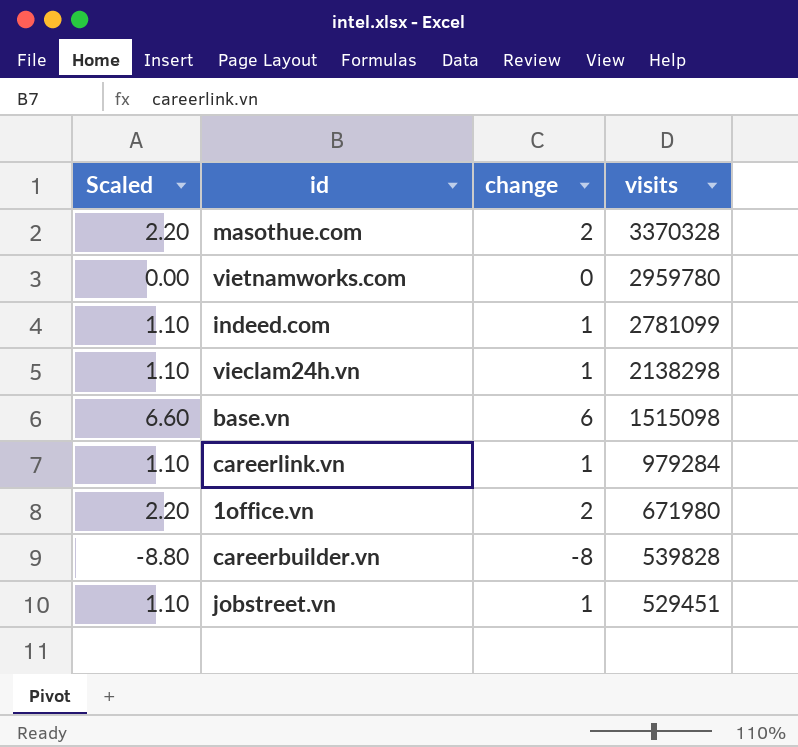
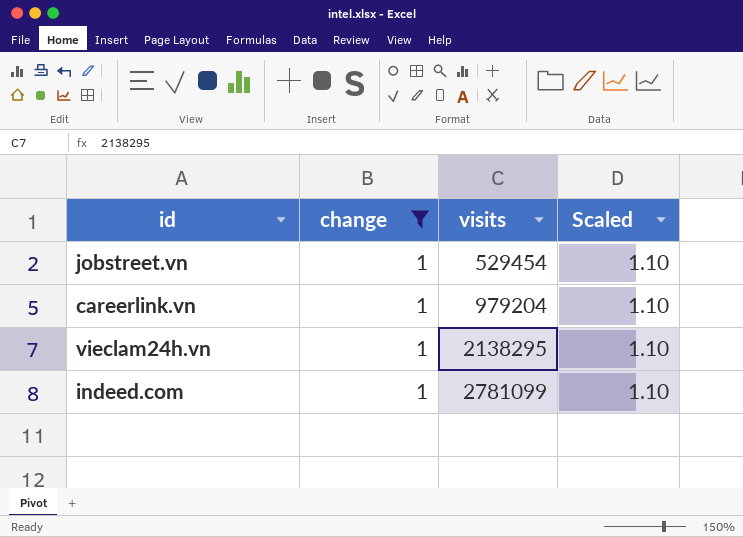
filter: none -> change = 1
row order: visits descending -> visits ascending
column Scaled | position: 1 -> 4
jobstreet.vn | visits: 529451 -> 529454
careerlink.vn | visits: 979284 -> 979204
vieclam24h.vn | visits: 2138298 -> 2138295

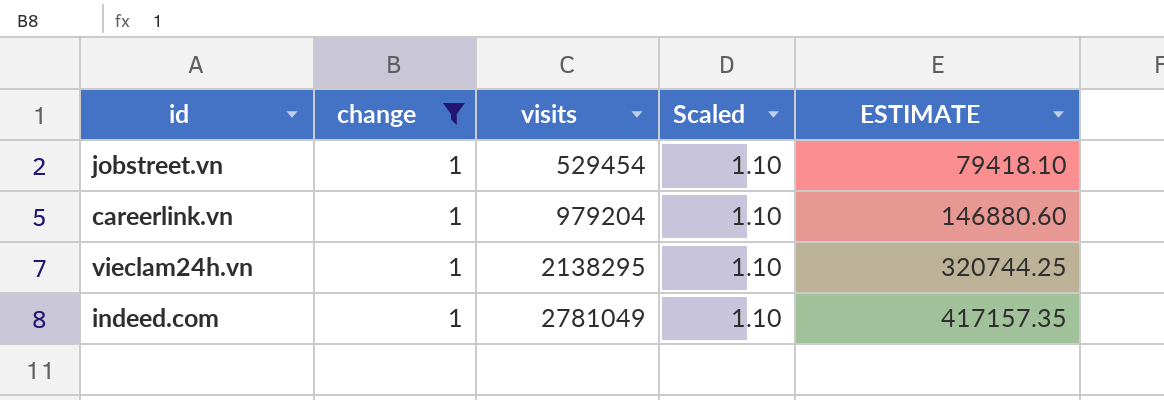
column ESTIMATE | formula: none -> [visits] * 0.15
indeed.com | visits: 2781099 -> 2781049

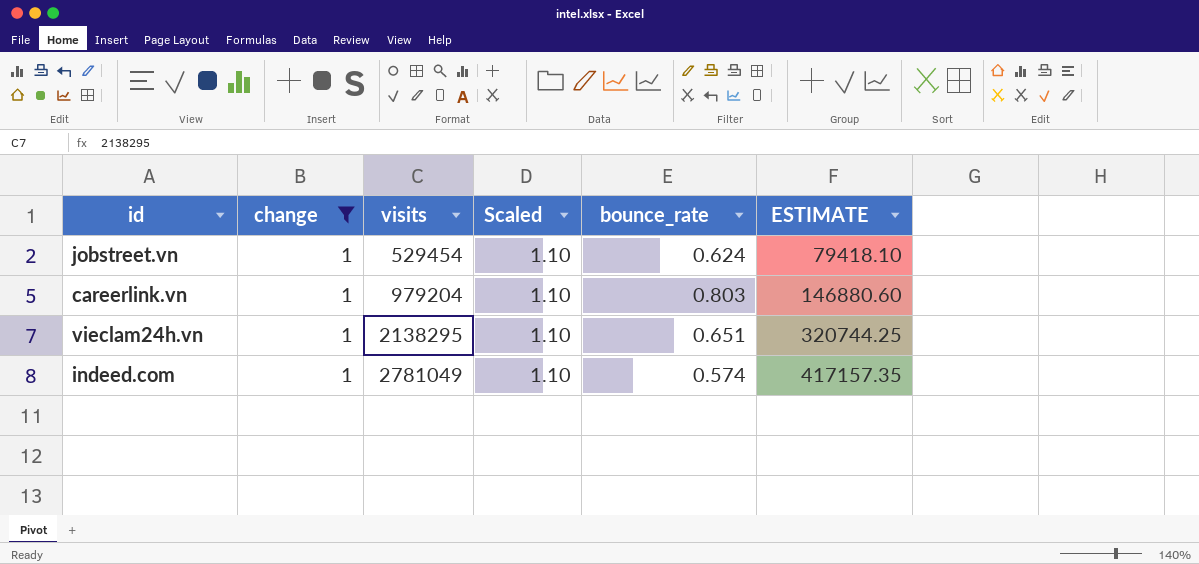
column bounce_rate | position: none -> 5

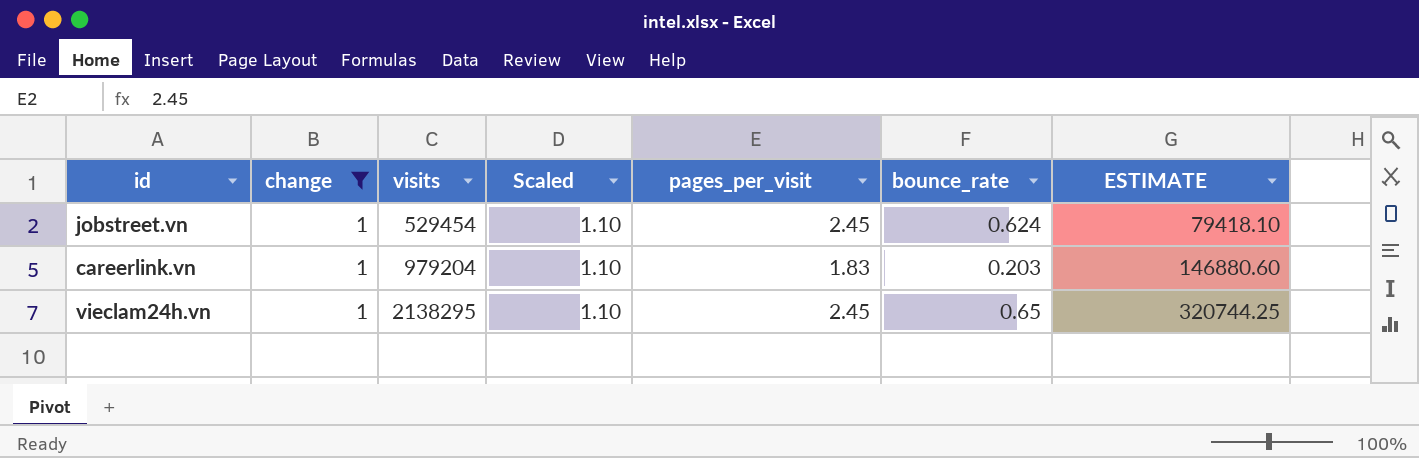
column pages_per_visit | position: none -> 5
row indeed.com: 1 | 2781049 | 1.10 | 0.574 | 417157.35 -> none
careerlink.vn | bounce_rate: 0.803 -> 0.203
vieclam24h.vn | bounce_rate: 0.651 -> 0.65

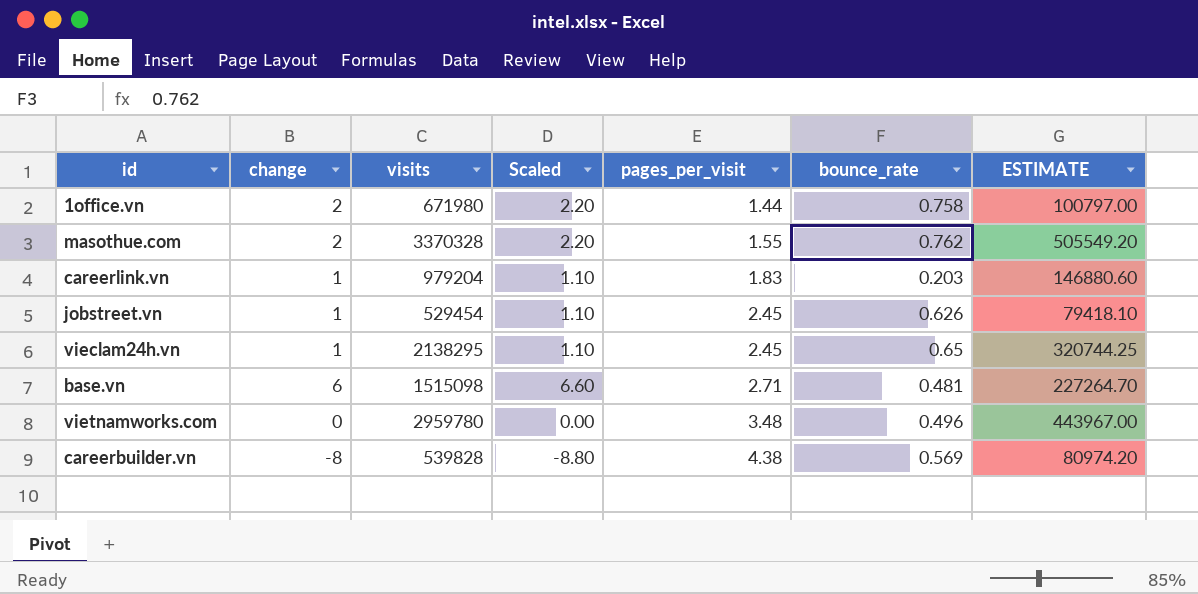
filter: change = 1 -> none
row order: visits ascending -> pages_per_visit ascending
jobstreet.vn | bounce_rate: 0.624 -> 0.626

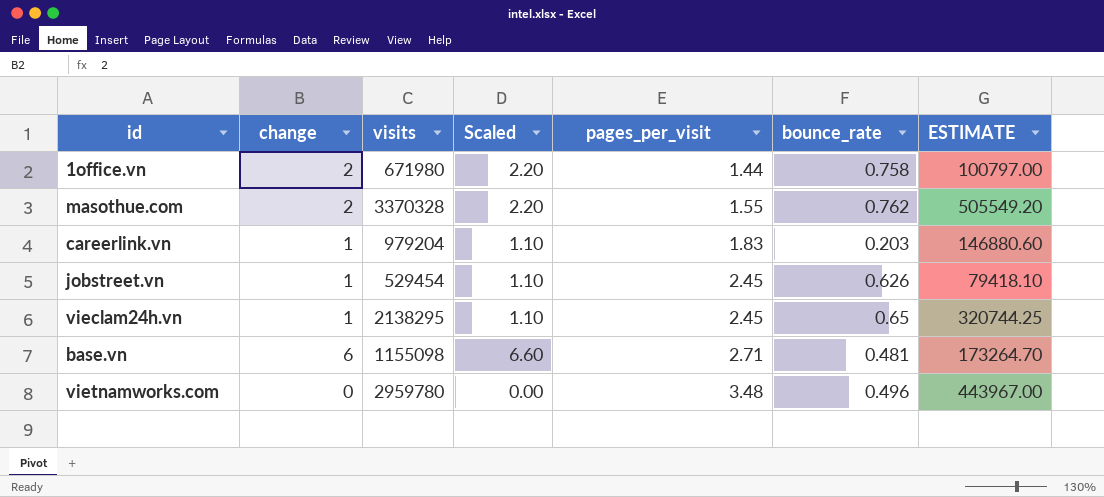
row careerbuilder.vn: -8 | 539828 | -8.80 | 4.38 | 0.569 | 80974.20 -> none
base.vn | visits: 1515098 -> 1155098
base.vn | ESTIMATE: 227264.70 -> 173264.70

